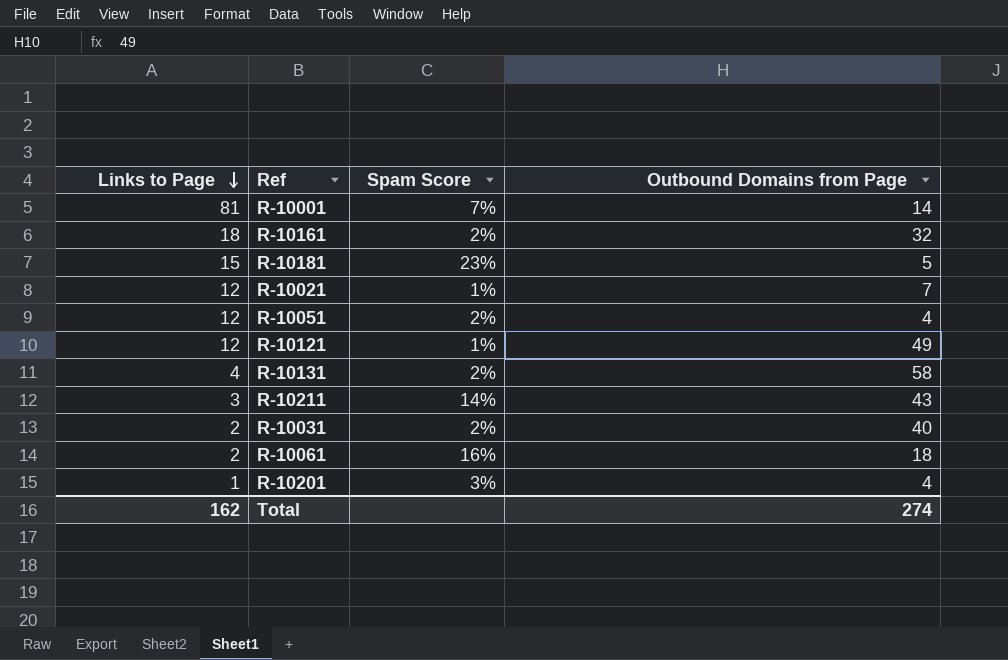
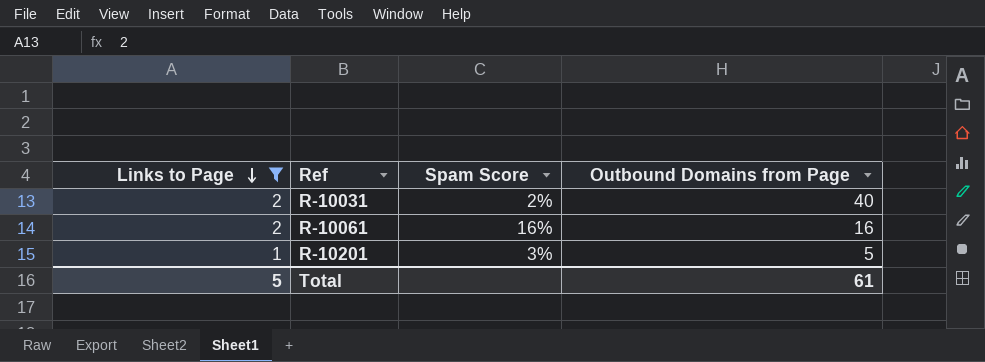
filter: none -> Links to Page <= 2
R-10061 | Outbound Domains from Page: 18 -> 16
R-10201 | Outbound Domains from Page: 4 -> 5
Total | Links to Page: 162 -> 5
Total | Outbound Domains from Page: 274 -> 61

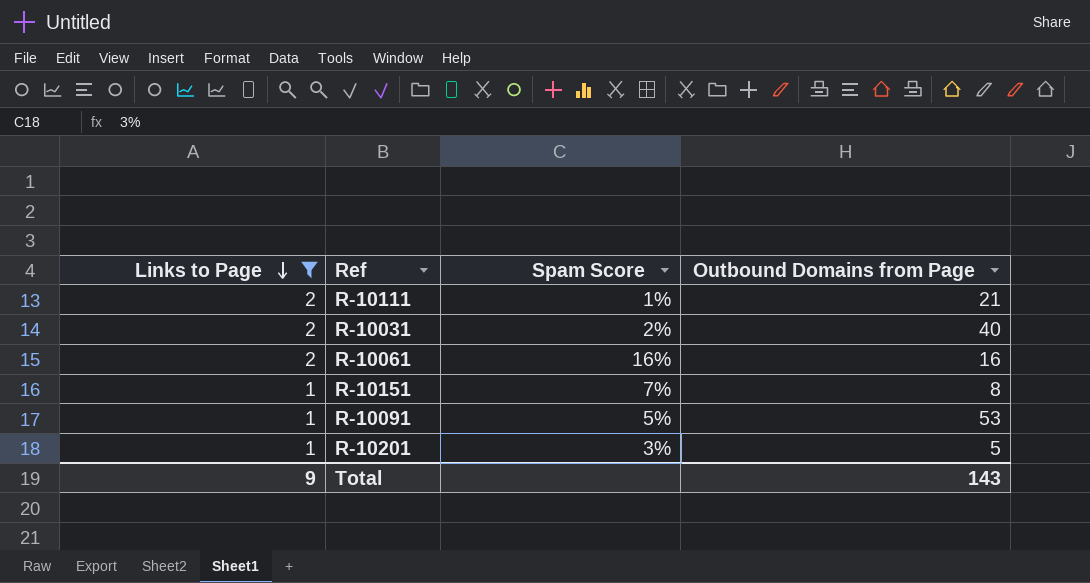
row R-10111: none -> 2 | 1% | 21
row R-10151: none -> 1 | 7% | 8
row R-10091: none -> 1 | 5% | 53
Total | Links to Page: 5 -> 9
Total | Outbound Domains from Page: 61 -> 143

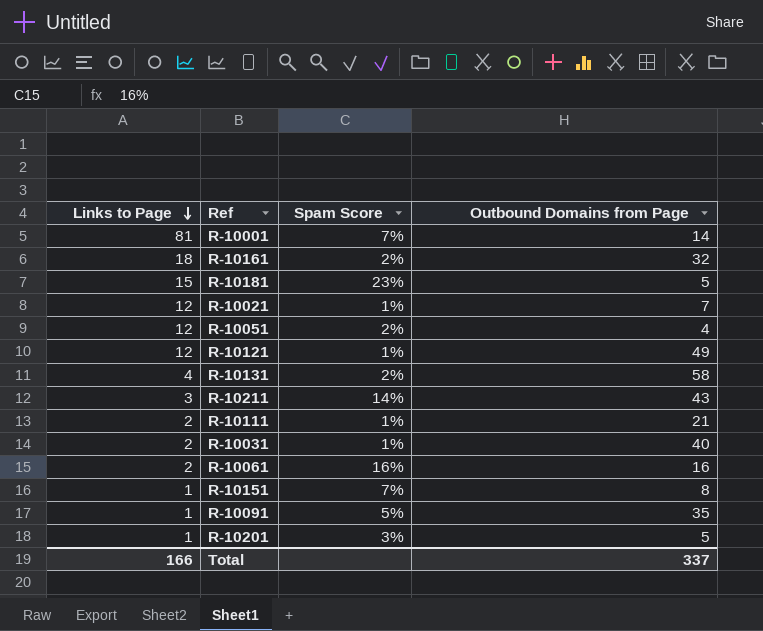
filter: Links to Page <= 2 -> none
R-10031 | Spam Score: 2% -> 1%
R-10091 | Outbound Domains from Page: 53 -> 35
Total | Links to Page: 9 -> 166
Total | Outbound Domains from Page: 143 -> 337

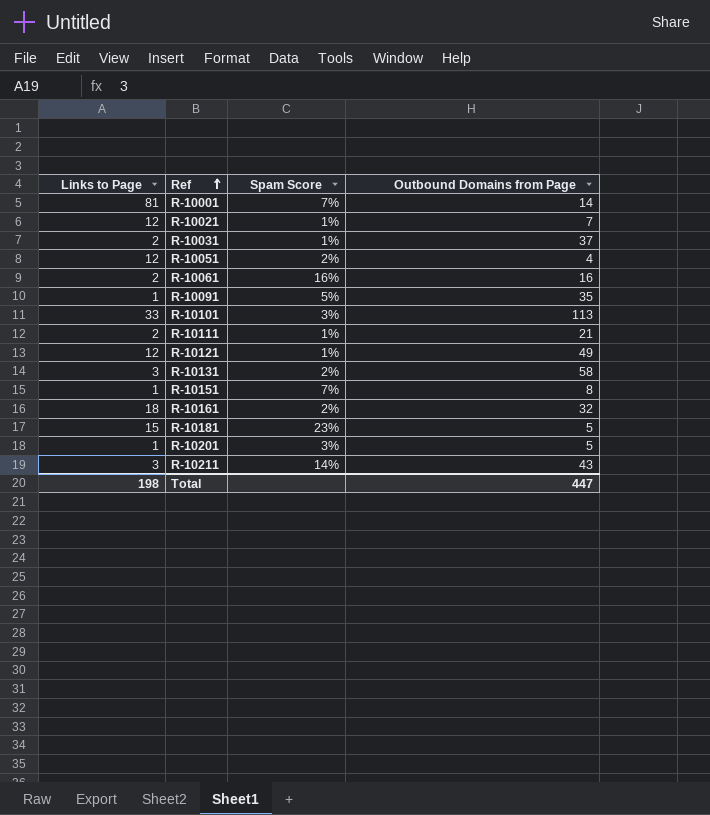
row order: Links to Page descending -> Ref ascending
R-10031 | Outbound Domains from Page: 40 -> 37
row R-10101: none -> 33 | 3% | 113
R-10131 | Links to Page: 4 -> 3
Total | Links to Page: 166 -> 198
Total | Outbound Domains from Page: 337 -> 447

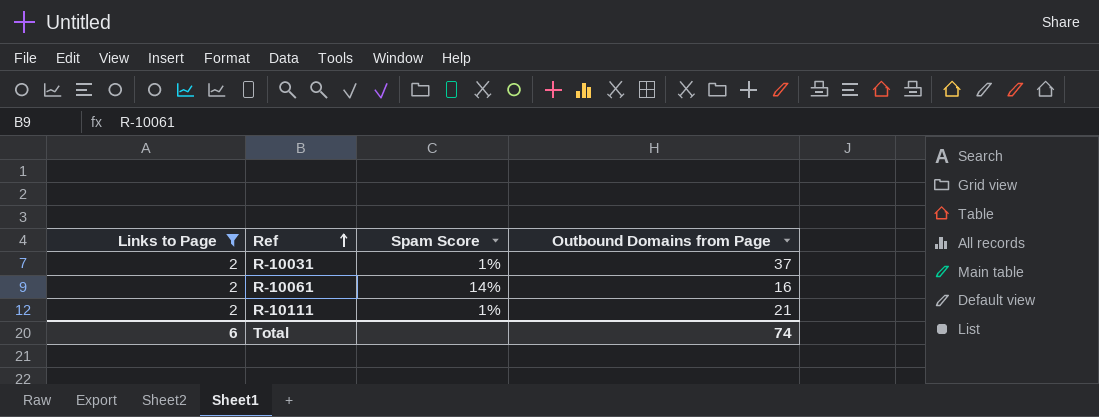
filter: none -> Links to Page = 2
R-10061 | Spam Score: 16% -> 14%
Total | Links to Page: 198 -> 6
Total | Outbound Domains from Page: 447 -> 74

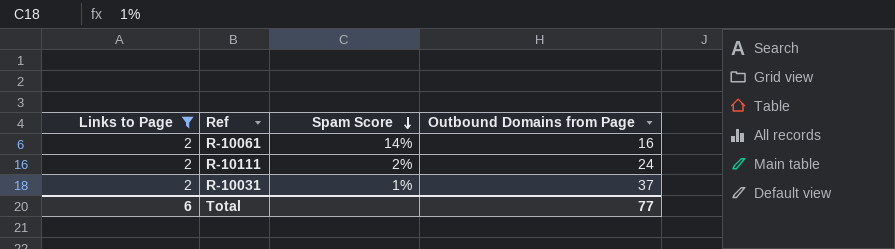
row order: Ref ascending -> Spam Score descending
R-10111 | Spam Score: 1% -> 2%
R-10111 | Outbound Domains from Page: 21 -> 24
Total | Outbound Domains from Page: 74 -> 77

